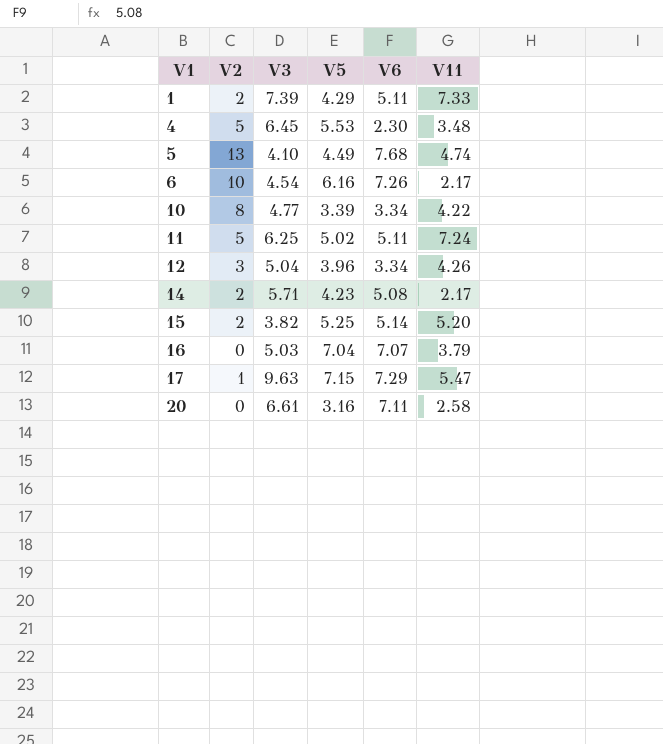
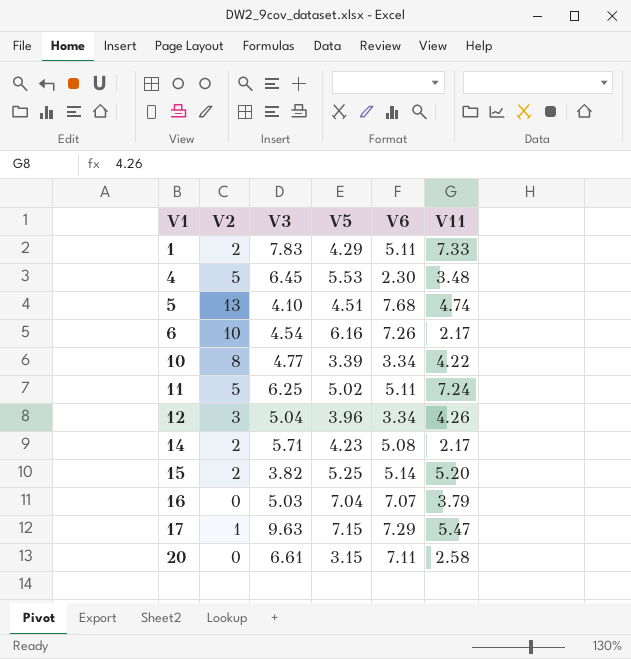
1 | V3: 7.39 -> 7.83
5 | V5: 4.49 -> 4.51
20 | V5: 3.16 -> 3.15

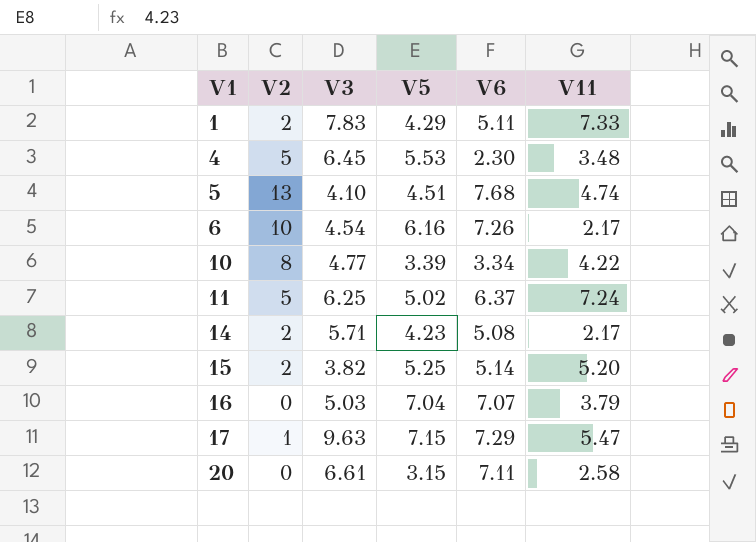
row 12: 3 | 5.04 | 3.96 | 3.34 | 4.26 -> none
11 | V6: 5.11 -> 6.37

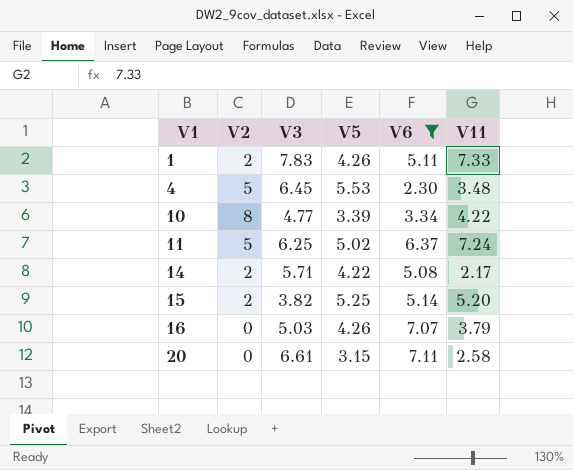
filter: none -> V6 <= 7.11
1 | V5: 4.29 -> 4.26
14 | V5: 4.23 -> 4.22
16 | V5: 7.04 -> 4.26

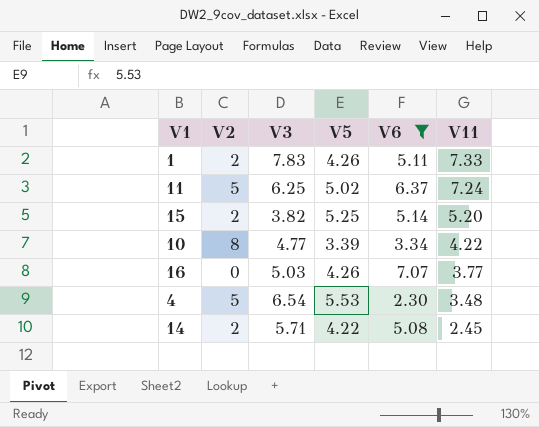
row order: V1 ascending -> V11 descending
row 20: 0 | 6.61 | 3.15 | 7.11 | 2.58 -> none
16 | V11: 3.79 -> 3.77
4 | V3: 6.45 -> 6.54
14 | V11: 2.17 -> 2.45

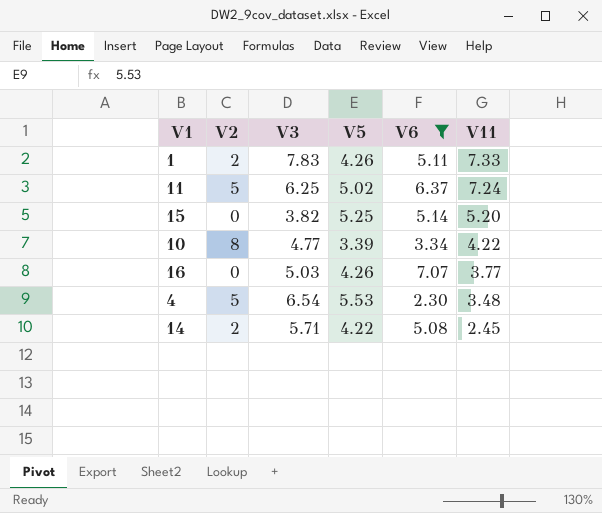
15 | V2: 2 -> 0

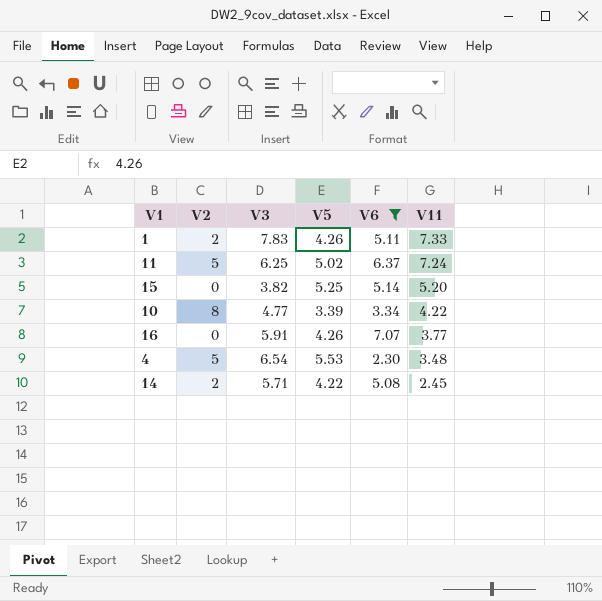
16 | V3: 5.03 -> 5.91

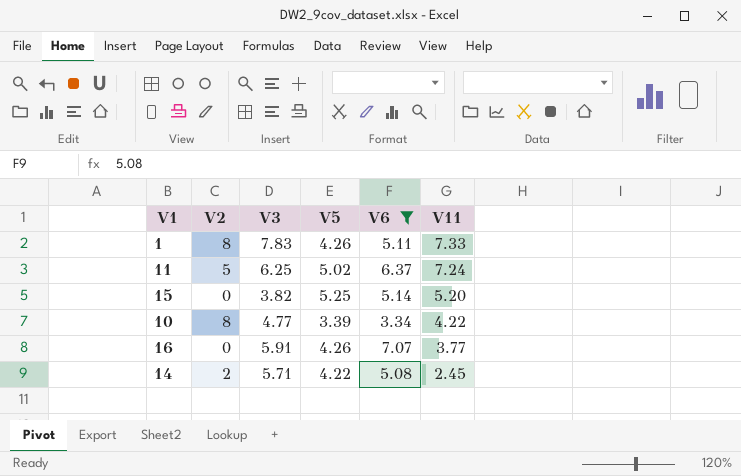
row 4: 5 | 6.54 | 5.53 | 2.30 | 3.48 -> none
1 | V2: 2 -> 8

